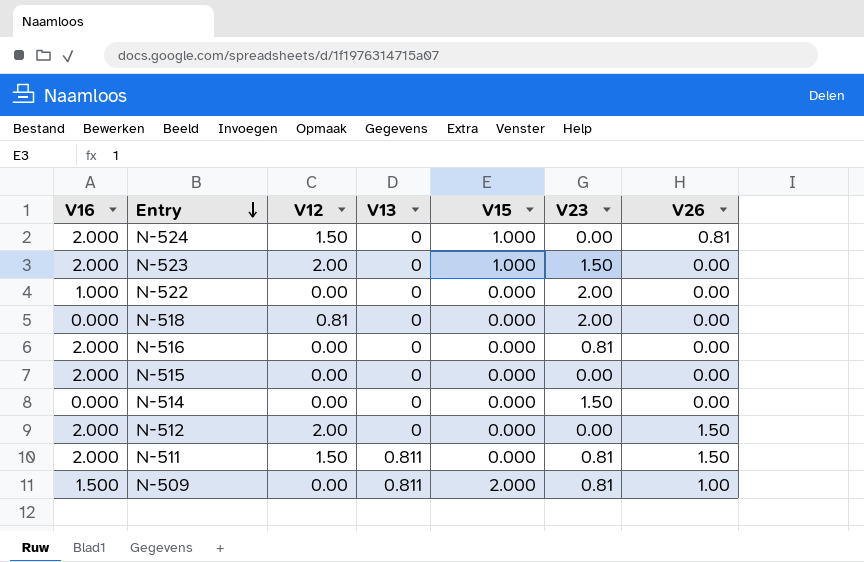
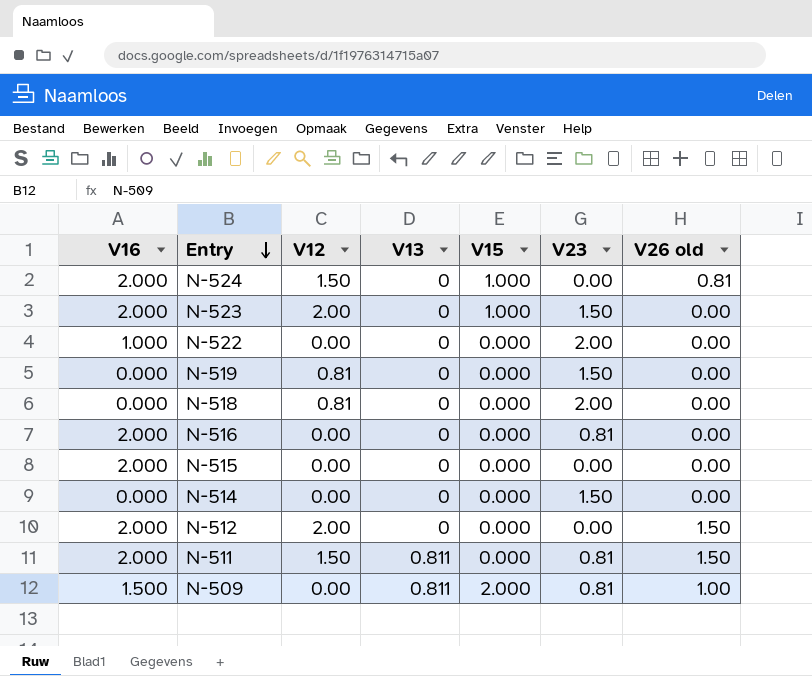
column name: V26 -> V26 old
row N-519: none -> 0.000 | 0.81 | 0 | 0.000 | 1.50 | 0.00

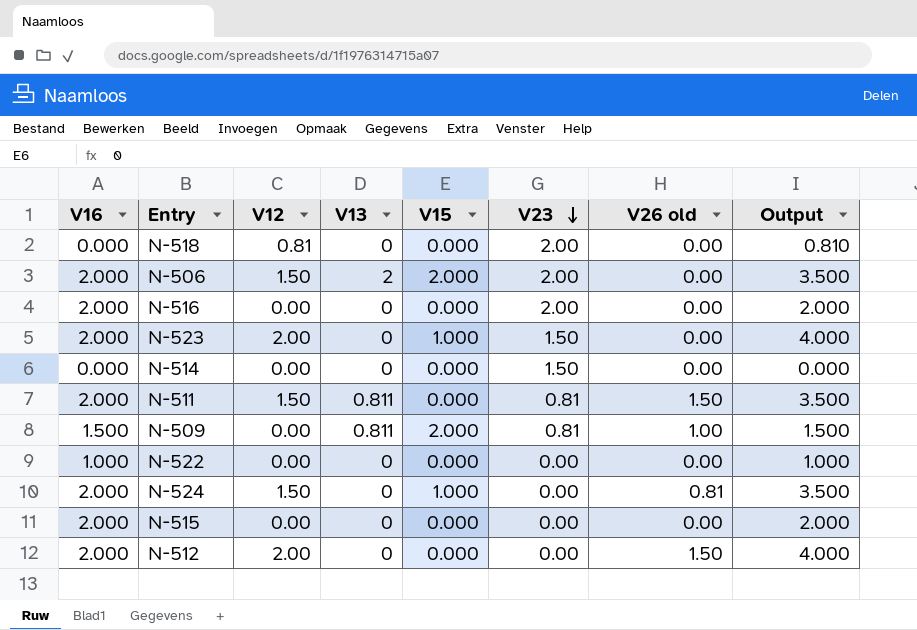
row order: Entry descending -> V23 descending
column Output | formula: none -> [V16] + [V12]
row N-519: 0.000 | 0.81 | 0 | 0.000 | 1.50 | 0.00 -> none
row N-506: none -> 2.000 | 1.50 | 2 | 2.000 | 2.00 | 0.00 | 3.500
N-516 | V23: 0.81 -> 2.00
N-522 | V23: 2.00 -> 0.00

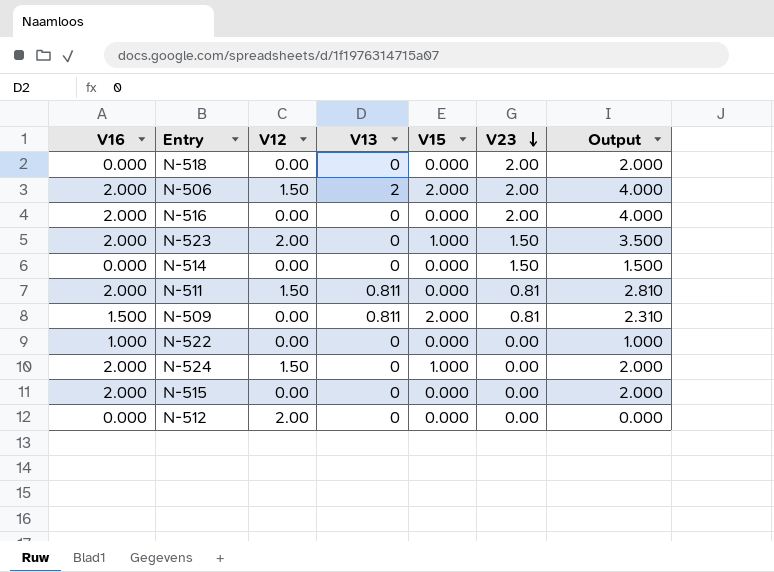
column V26 old | position: 7 -> none
column Output | formula: [V16] + [V12] -> [V16] + [V23]
N-518 | V12: 0.81 -> 0.00
N-512 | V16: 2.000 -> 0.000

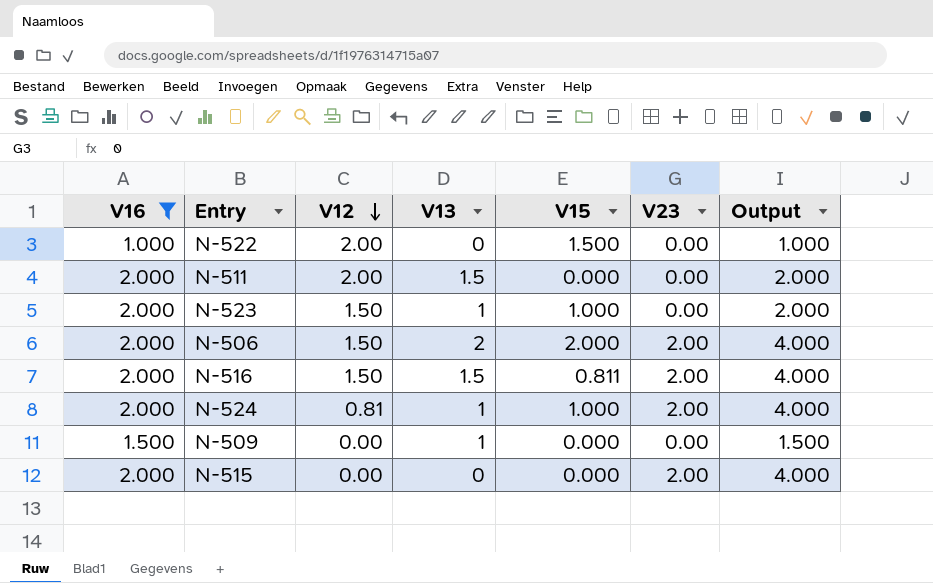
filter: none -> V16 != 0.000
row order: V23 descending -> V12 descending
N-522 | V12: 0.00 -> 2.00
N-522 | V15: 0.000 -> 1.500
N-511 | V12: 1.50 -> 2.00
N-511 | V13: 0.811 -> 1.5
N-511 | V23: 0.81 -> 0.00
N-511 | Output: 2.810 -> 2.000
N-523 | V12: 2.00 -> 1.50
N-523 | V13: 0 -> 1
N-523 | V23: 1.50 -> 0.00
N-523 | Output: 3.500 -> 2.000
N-516 | V12: 0.00 -> 1.50
N-516 | V13: 0 -> 1.5
N-516 | V15: 0.000 -> 0.811
N-524 | V12: 1.50 -> 0.81
N-524 | V13: 0 -> 1
N-524 | V23: 0.00 -> 2.00
N-524 | Output: 2.000 -> 4.000
N-509 | V13: 0.811 -> 1
N-509 | V15: 2.000 -> 0.000
N-509 | V23: 0.81 -> 0.00
N-509 | Output: 2.310 -> 1.500
N-515 | V23: 0.00 -> 2.00
N-515 | Output: 2.000 -> 4.000

